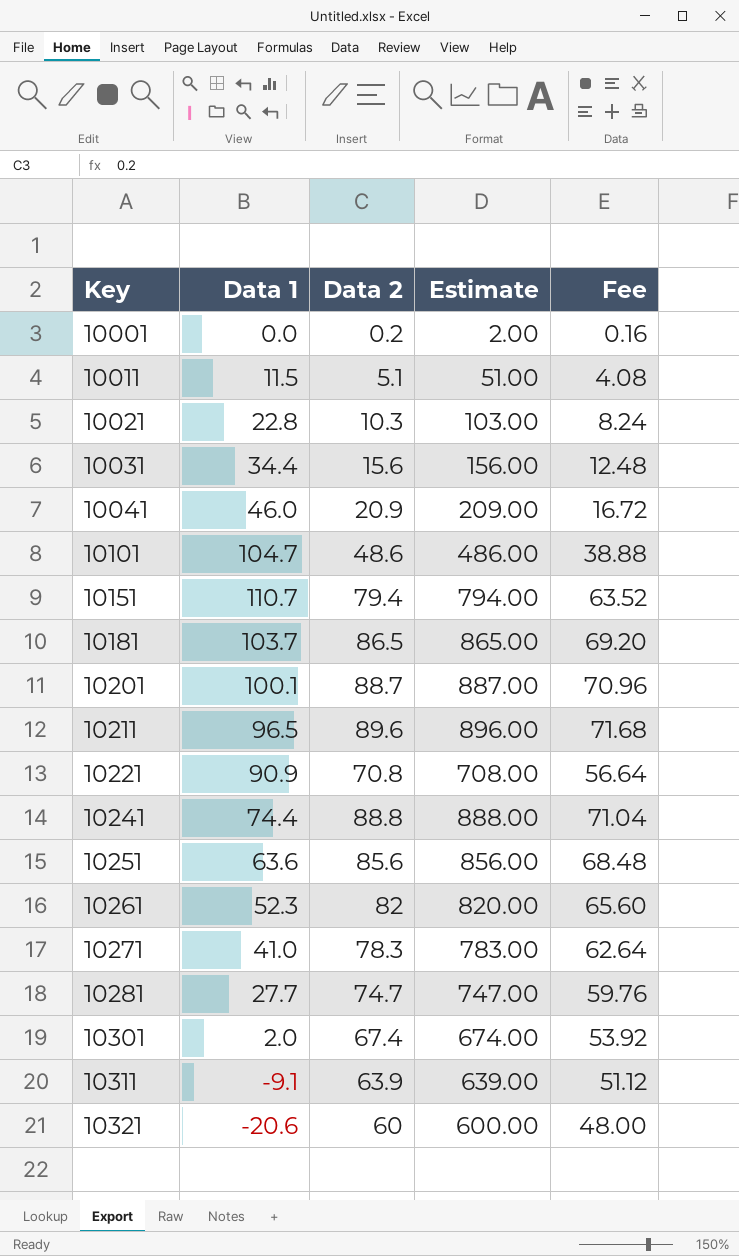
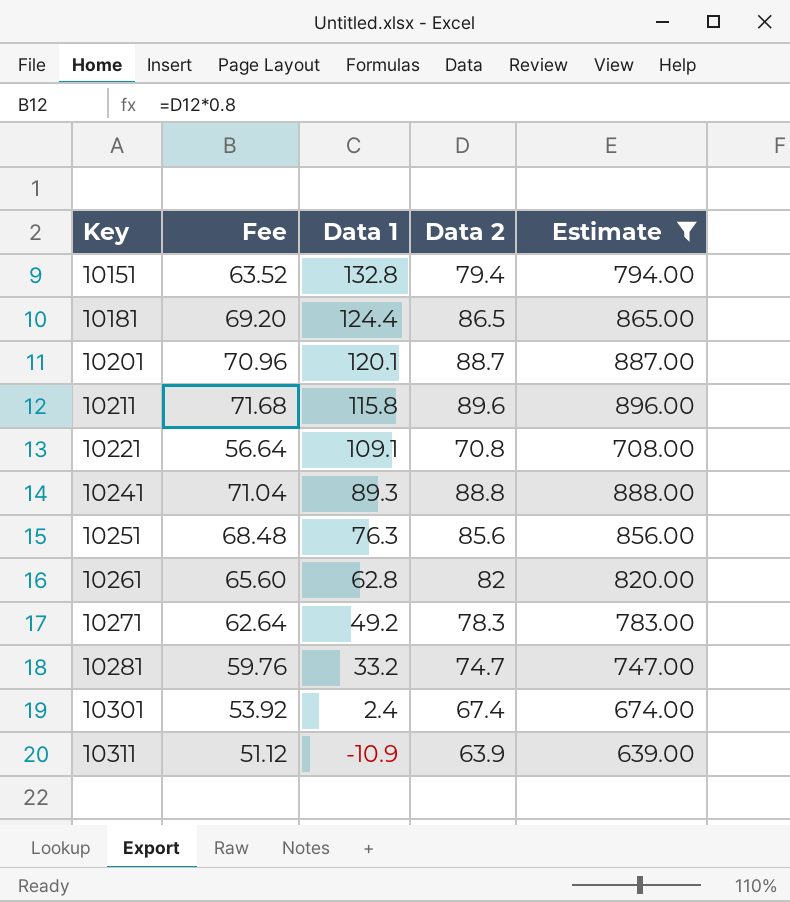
filter: none -> Estimate >= 639.00
column Fee | position: 5 -> 2
10151 | Data 1: 110.7 -> 132.8
10181 | Data 1: 103.7 -> 124.4
10201 | Data 1: 100.1 -> 120.1
10211 | Data 1: 96.5 -> 115.8
10221 | Data 1: 90.9 -> 109.1
10241 | Data 1: 74.4 -> 89.3
10251 | Data 1: 63.6 -> 76.3
10261 | Data 1: 52.3 -> 62.8
10271 | Data 1: 41.0 -> 49.2
10281 | Data 1: 27.7 -> 33.2
10301 | Data 1: 2.0 -> 2.4
10311 | Data 1: -9.1 -> -10.9

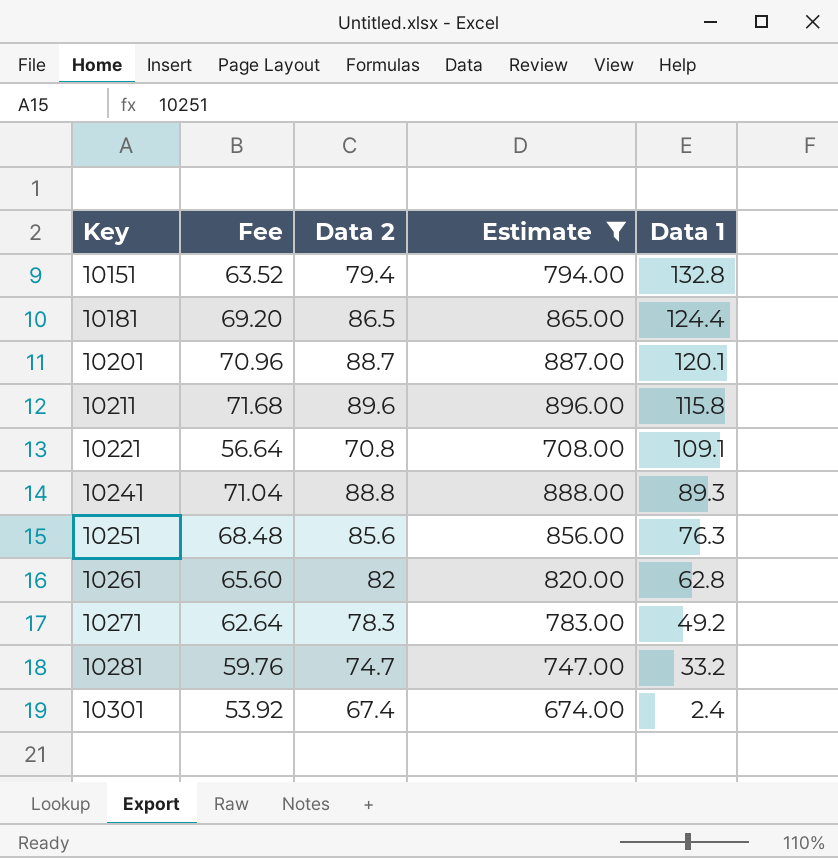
column Data 1 | position: 3 -> 5
row 10311: 51.12 | -10.9 | 63.9 | 639.00 -> none

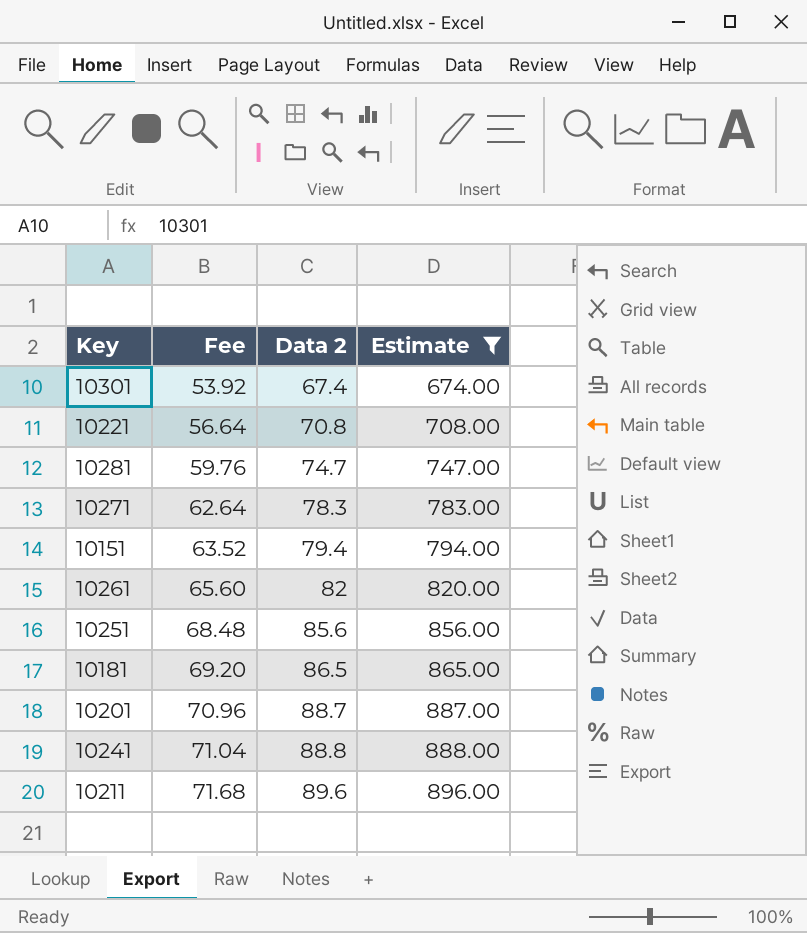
row order: Key ascending -> Fee ascending
column Data 1 | position: 5 -> none

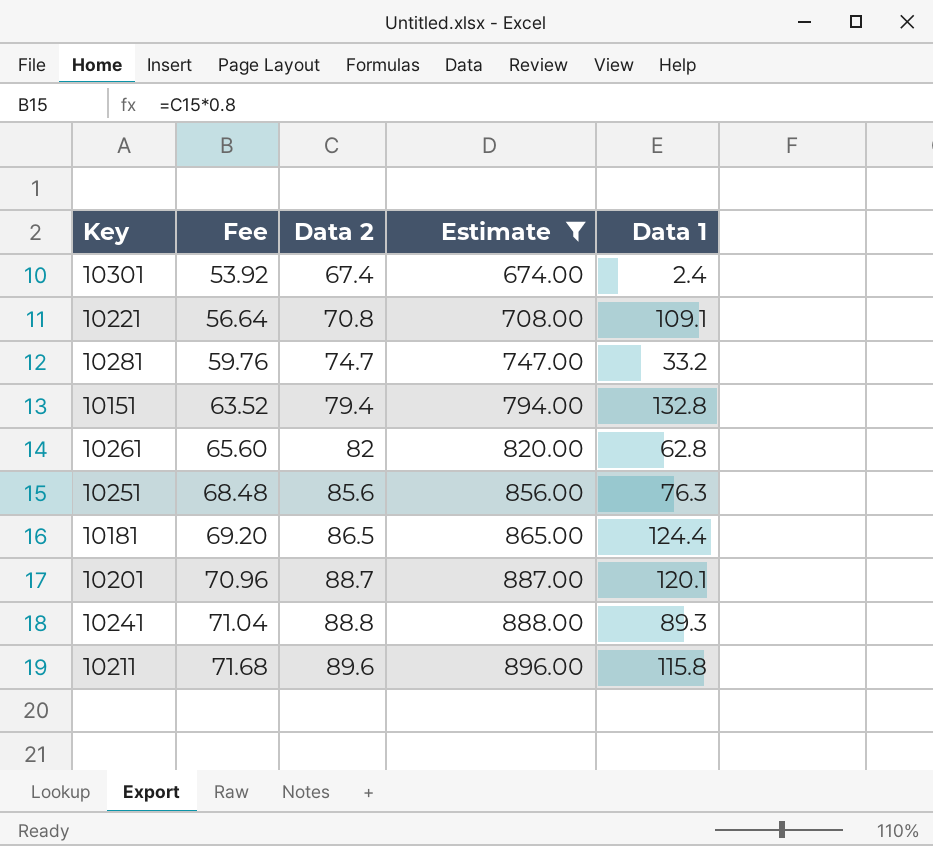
column Data 1 | position: none -> 5
row 10271: 62.64 | 78.3 | 783.00 -> none

